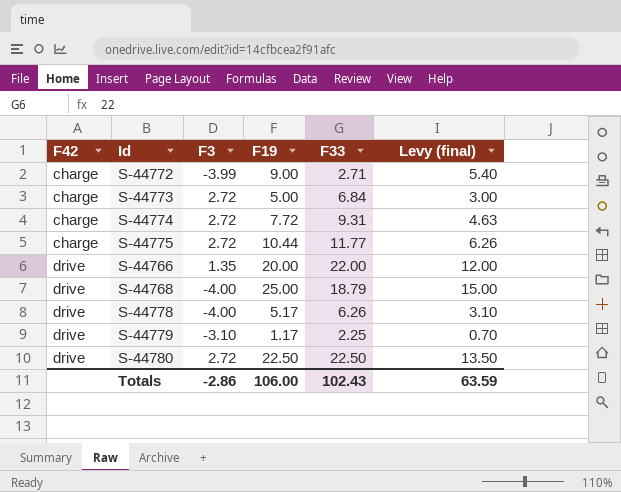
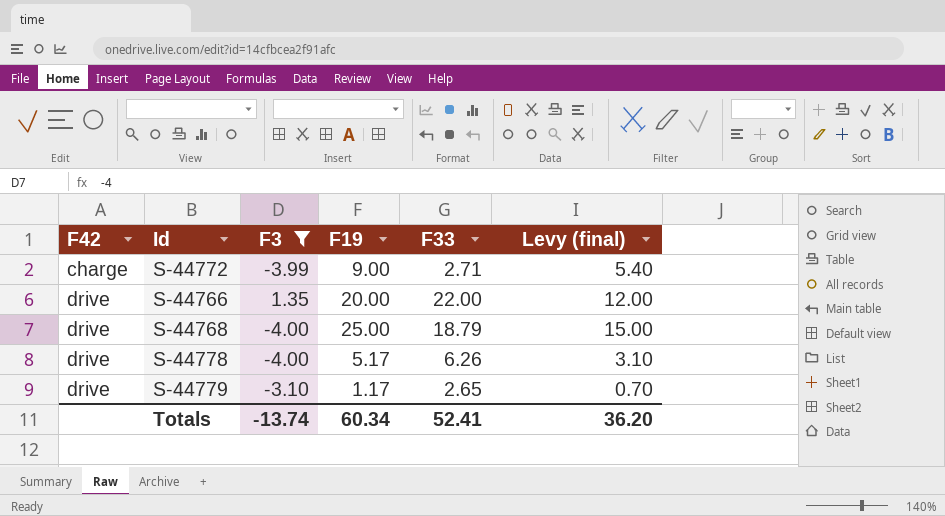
filter: none -> F3 != 2.72
S-44779 | F33: 2.25 -> 2.65
Totals | F3: -2.86 -> -13.74
Totals | F19: 106.00 -> 60.34
Totals | F33: 102.43 -> 52.41
Totals | Levy (final): 63.59 -> 36.20

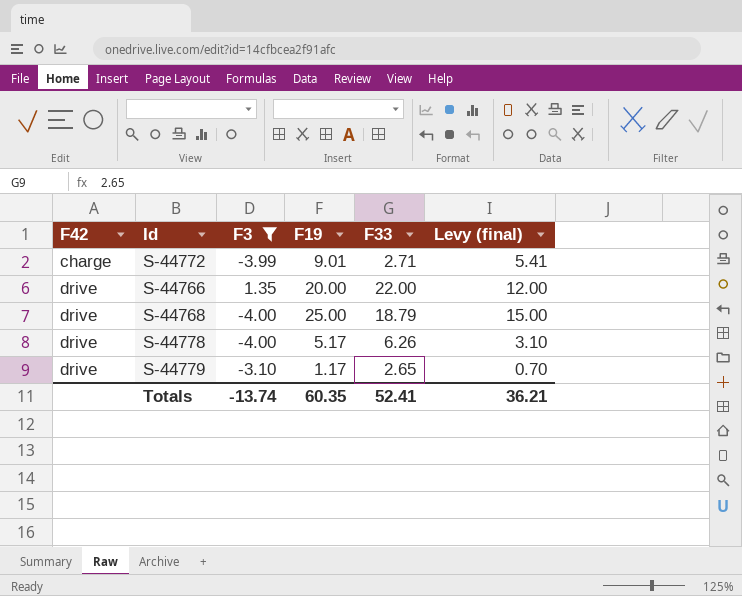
S-44772 | F19: 9.00 -> 9.01
S-44772 | Levy (final): 5.40 -> 5.41
Totals | F19: 60.34 -> 60.35
Totals | Levy (final): 36.20 -> 36.21

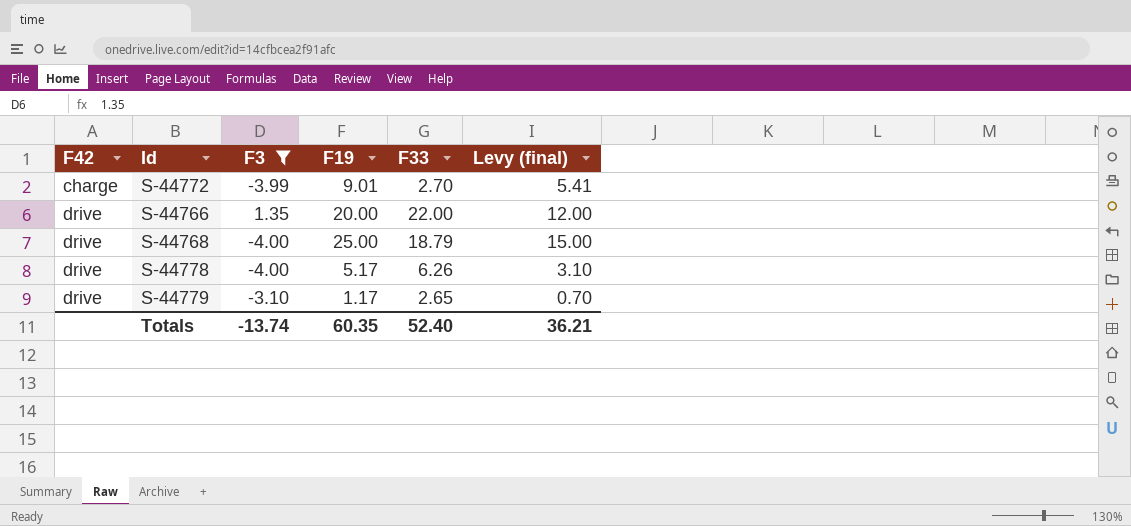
S-44772 | F33: 2.71 -> 2.70
Totals | F33: 52.41 -> 52.40

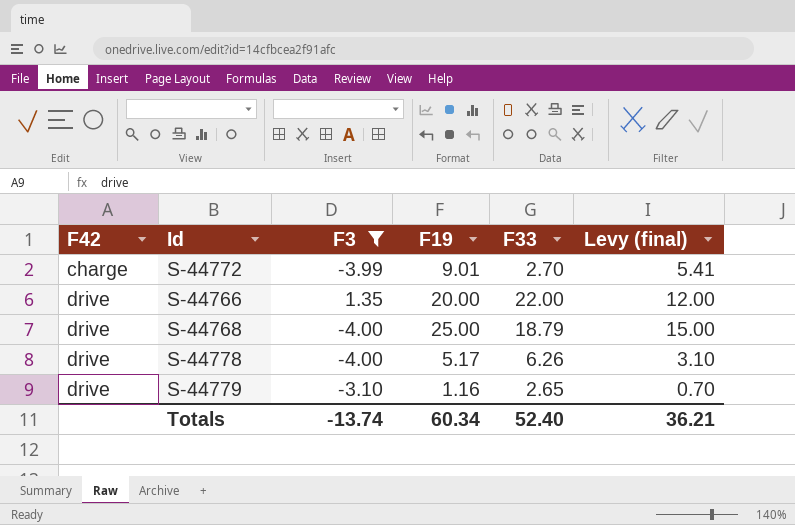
S-44779 | F19: 1.17 -> 1.16
Totals | F19: 60.35 -> 60.34

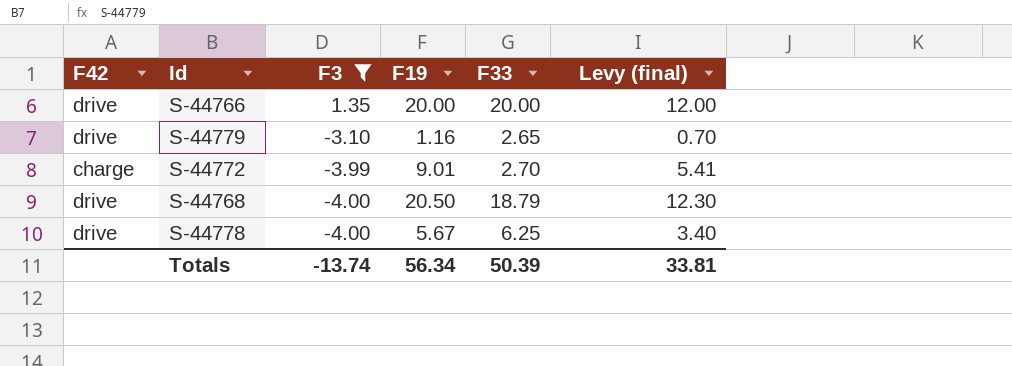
row order: F42 ascending -> F3 descending
S-44766 | F33: 22.00 -> 20.00
S-44768 | F19: 25.00 -> 20.50
S-44768 | Levy (final): 15.00 -> 12.30
S-44778 | F19: 5.17 -> 5.67
S-44778 | F33: 6.26 -> 6.25
S-44778 | Levy (final): 3.10 -> 3.40
Totals | F19: 60.34 -> 56.34
Totals | F33: 52.40 -> 50.39
Totals | Levy (final): 36.21 -> 33.81

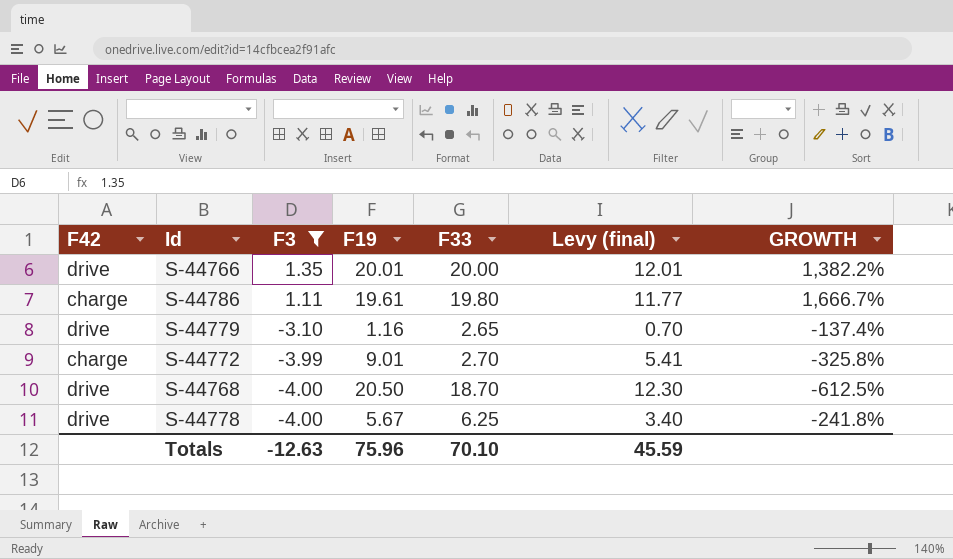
column GROWTH | formula: none -> ([F19] - [F3]) / [F3]
S-44766 | F19: 20.00 -> 20.01
S-44766 | Levy (final): 12.00 -> 12.01
row S-44786: none -> charge | 1.11 | 19.61 | 19.80 | 11.77 | 1,666.7%
S-44768 | F33: 18.79 -> 18.70
Totals | F3: -13.74 -> -12.63
Totals | F19: 56.34 -> 75.96
Totals | F33: 50.39 -> 70.10
Totals | Levy (final): 33.81 -> 45.59

